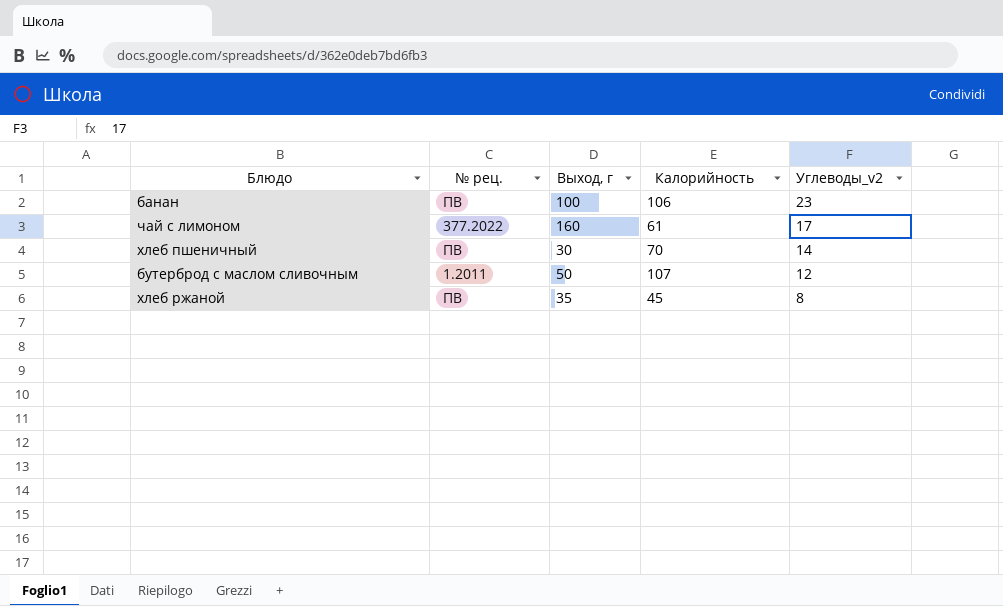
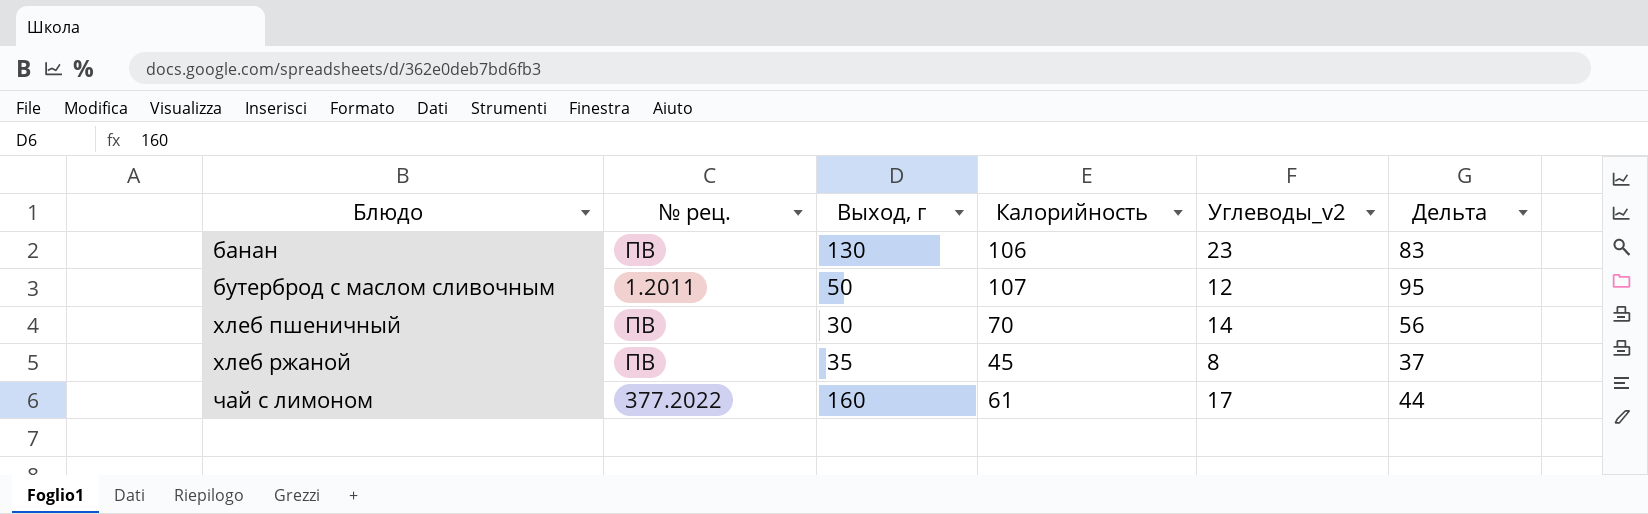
row order: Углеводы_v2 descending -> Блюдо ascending
column Дельта | formula: none -> [Калорийность] - [Углеводы_v2]
банан | Выход, г: 100 -> 130

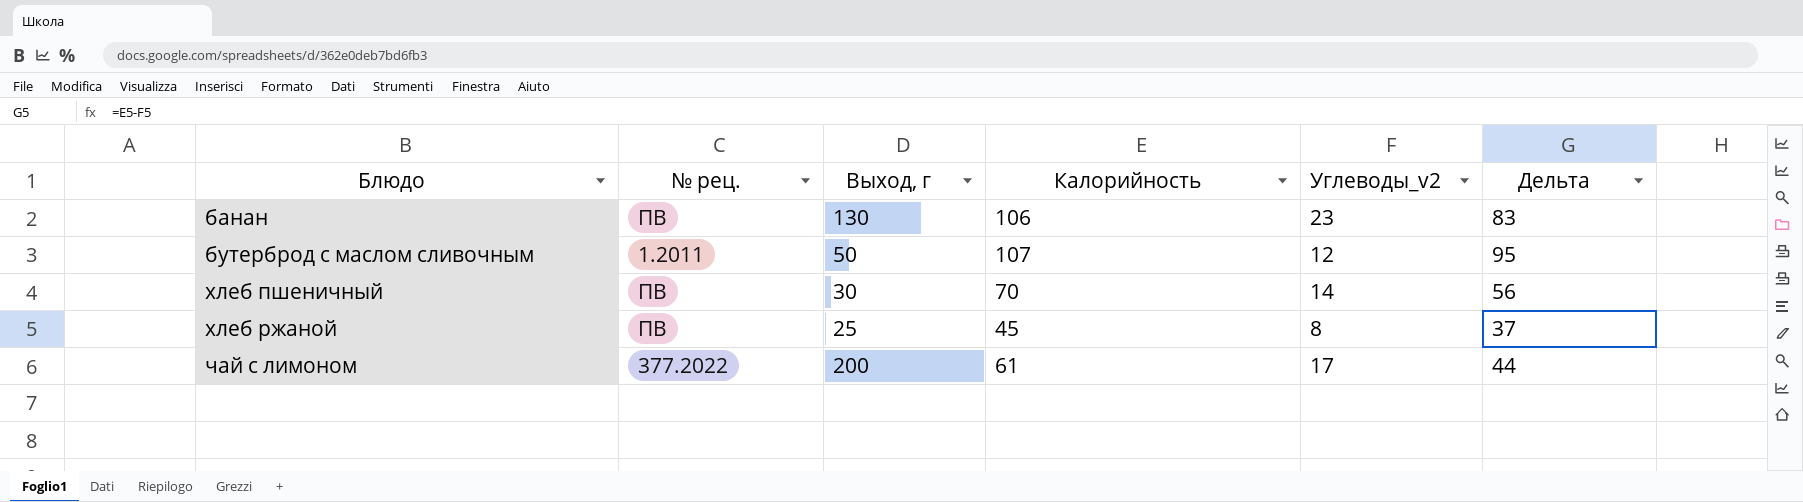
хлеб ржаной | Выход, г: 35 -> 25
чай с лимоном | Выход, г: 160 -> 200

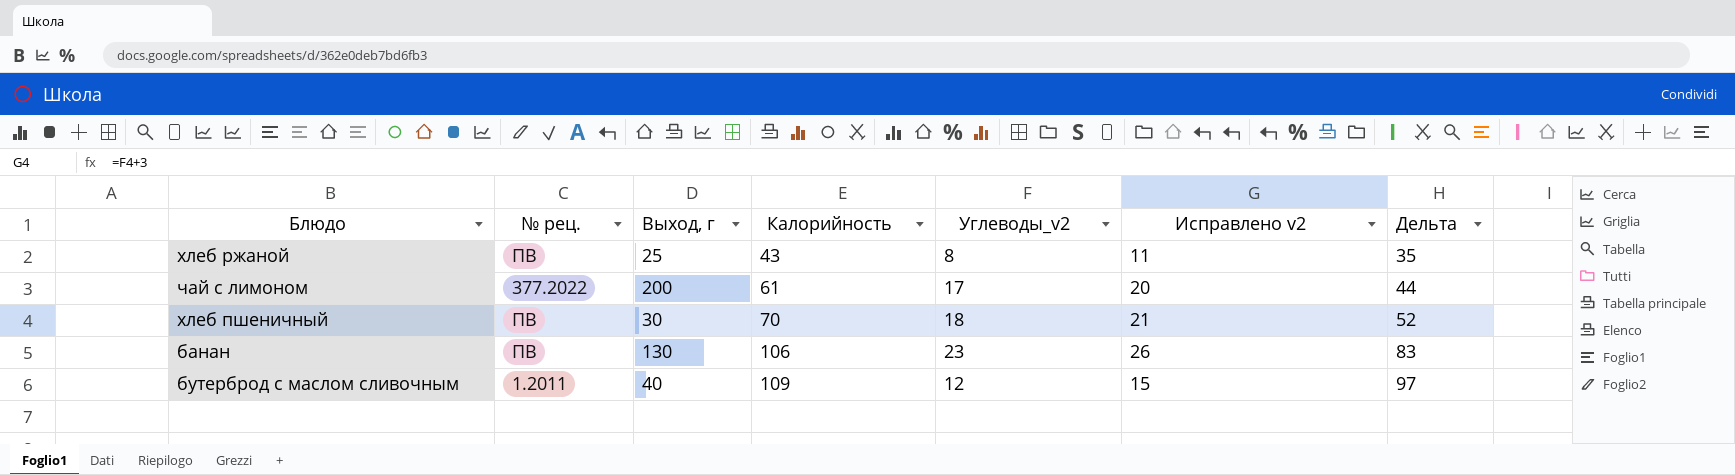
row order: Блюдо ascending -> Калорийность ascending
column Исправлено v2 | formula: none -> [Углеводы_v2] + 3
хлеб ржаной | Калорийность: 45 -> 43
хлеб ржаной | Дельта: 37 -> 35
хлеб пшеничный | Углеводы_v2: 14 -> 18
хлеб пшеничный | Дельта: 56 -> 52
бутерброд с маслом сливочным | Выход, г: 50 -> 40
бутерброд с маслом сливочным | Калорийность: 107 -> 109
бутерброд с маслом сливочным | Дельта: 95 -> 97

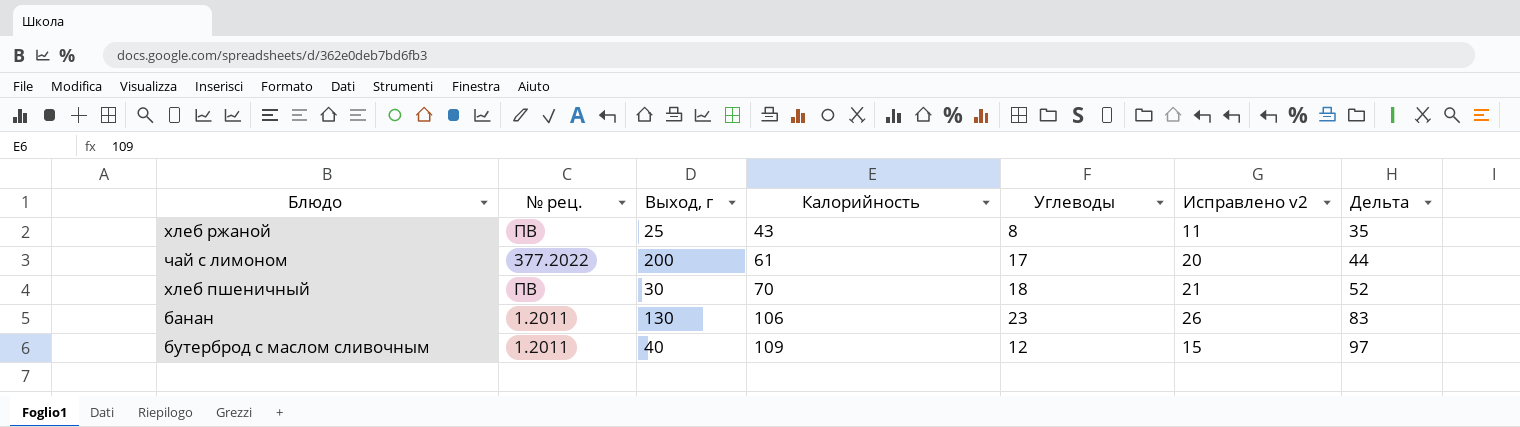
column name: Углеводы_v2 -> Углеводы
банан | № рец.: ПВ -> 1.2011

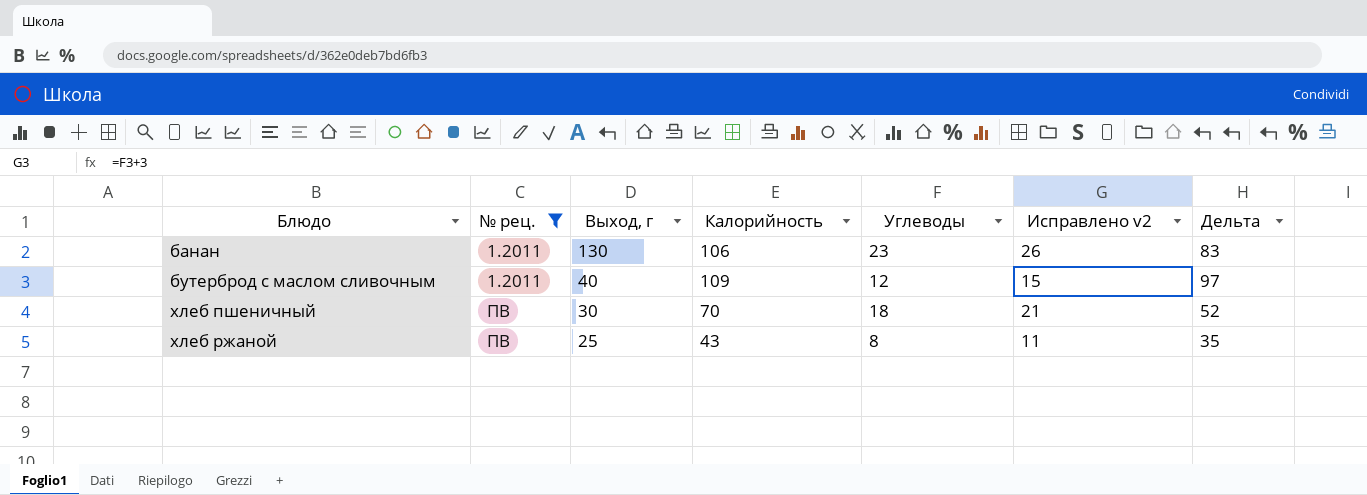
filter: none -> № рец. != 377.2022
row order: Калорийность ascending -> Блюдо ascending

